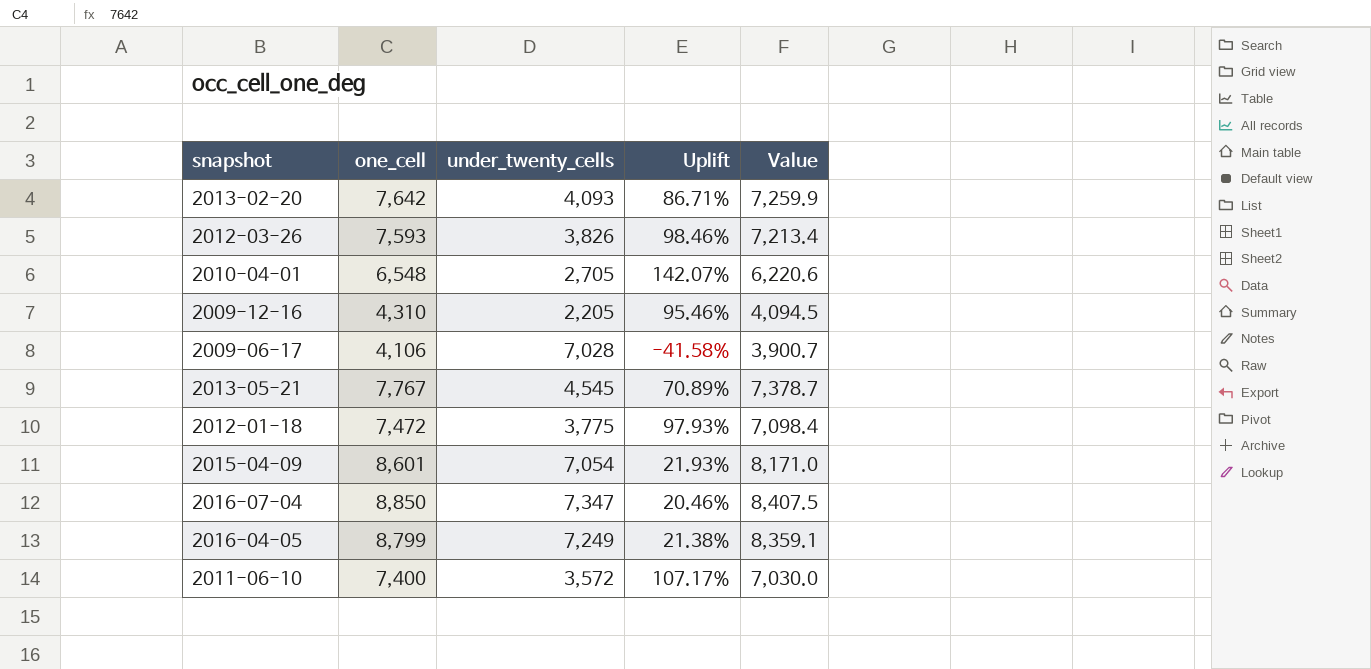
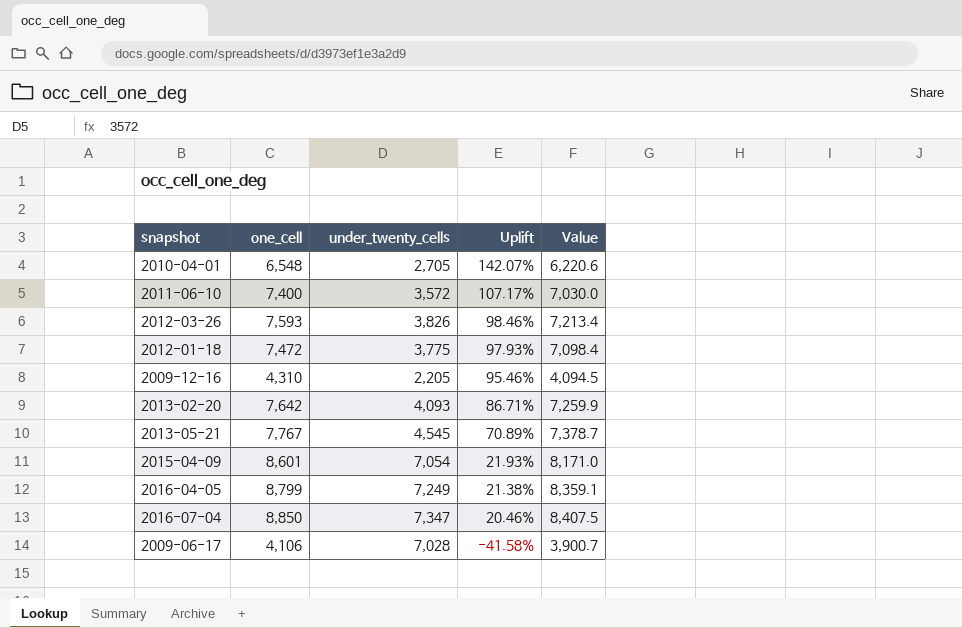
row order: none -> Uplift descending

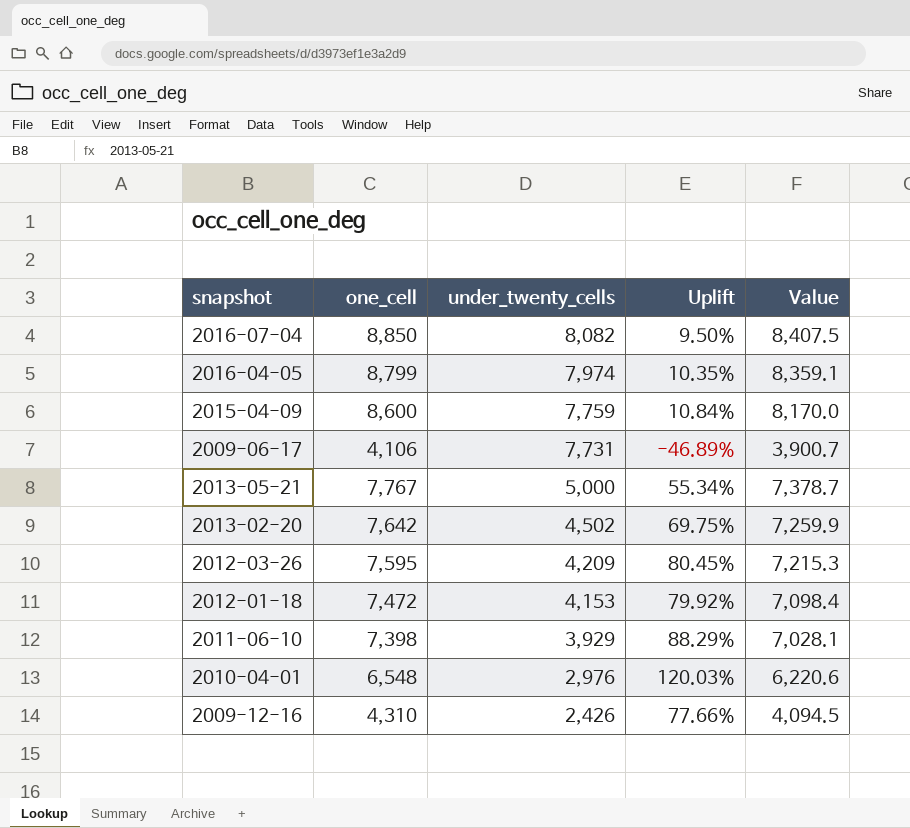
row order: Uplift descending -> under_twenty_cells descending
2016-07-04 | under_twenty_cells: 7,347 -> 8,082
2016-07-04 | Uplift: 20.46% -> 9.50%
2016-04-05 | under_twenty_cells: 7,249 -> 7,974
2016-04-05 | Uplift: 21.38% -> 10.35%
2015-04-09 | one_cell: 8,601 -> 8,600
2015-04-09 | under_twenty_cells: 7,054 -> 7,759
2015-04-09 | Uplift: 21.93% -> 10.84%
2015-04-09 | Value: 8,171.0 -> 8,170.0
2009-06-17 | under_twenty_cells: 7,028 -> 7,731
2009-06-17 | Uplift: -41.58% -> -46.89%
2013-05-21 | under_twenty_cells: 4,545 -> 5,000
2013-05-21 | Uplift: 70.89% -> 55.34%
2013-02-20 | under_twenty_cells: 4,093 -> 4,502
2013-02-20 | Uplift: 86.71% -> 69.75%
2012-03-26 | one_cell: 7,593 -> 7,595
2012-03-26 | under_twenty_cells: 3,826 -> 4,209
2012-03-26 | Uplift: 98.46% -> 80.45%
2012-03-26 | Value: 7,213.4 -> 7,215.3
2012-01-18 | under_twenty_cells: 3,775 -> 4,153
2012-01-18 | Uplift: 97.93% -> 79.92%
2011-06-10 | one_cell: 7,400 -> 7,398
2011-06-10 | under_twenty_cells: 3,572 -> 3,929
2011-06-10 | Uplift: 107.17% -> 88.29%
2011-06-10 | Value: 7,030.0 -> 7,028.1
2010-04-01 | under_twenty_cells: 2,705 -> 2,976
2010-04-01 | Uplift: 142.07% -> 120.03%
2009-12-16 | under_twenty_cells: 2,205 -> 2,426
2009-12-16 | Uplift: 95.46% -> 77.66%

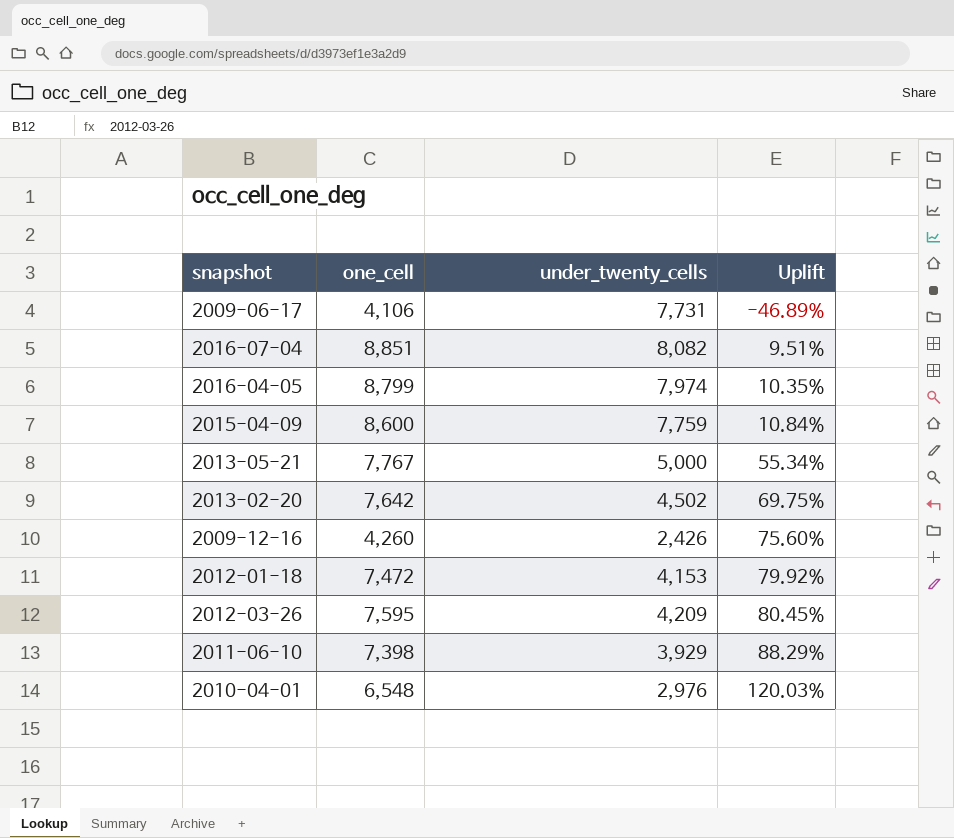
row order: under_twenty_cells descending -> Uplift ascending
column Value | formula: [one_cell] * 0.95 -> none
2016-07-04 | one_cell: 8,850 -> 8,851
2016-07-04 | Uplift: 9.50% -> 9.51%
2009-12-16 | one_cell: 4,310 -> 4,260
2009-12-16 | Uplift: 77.66% -> 75.60%

